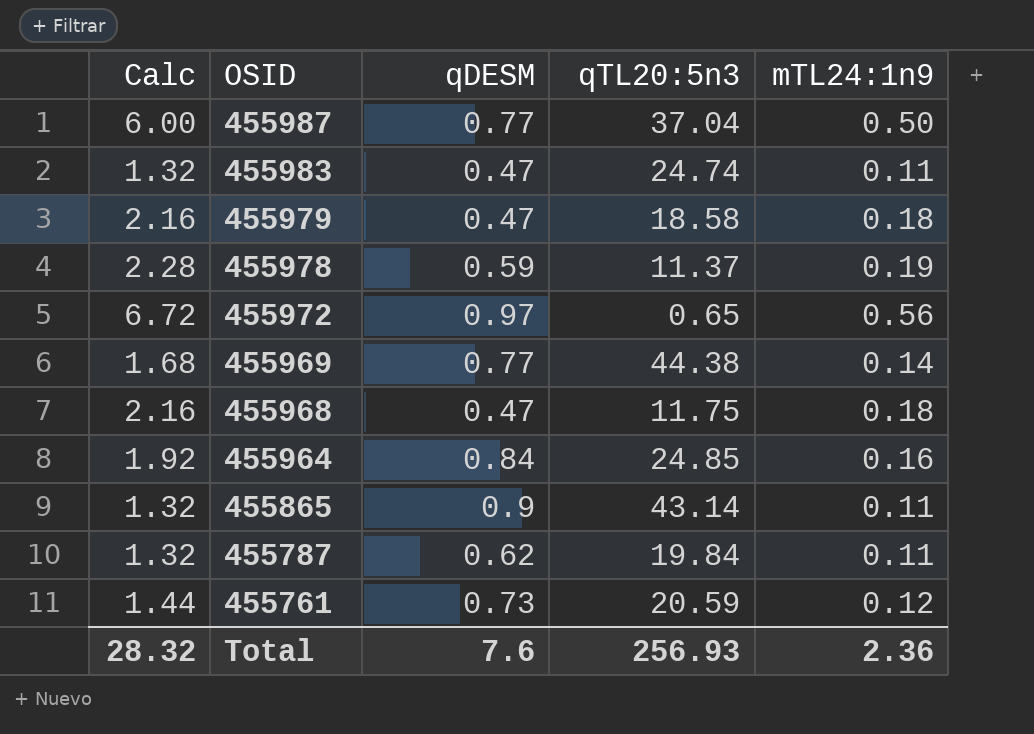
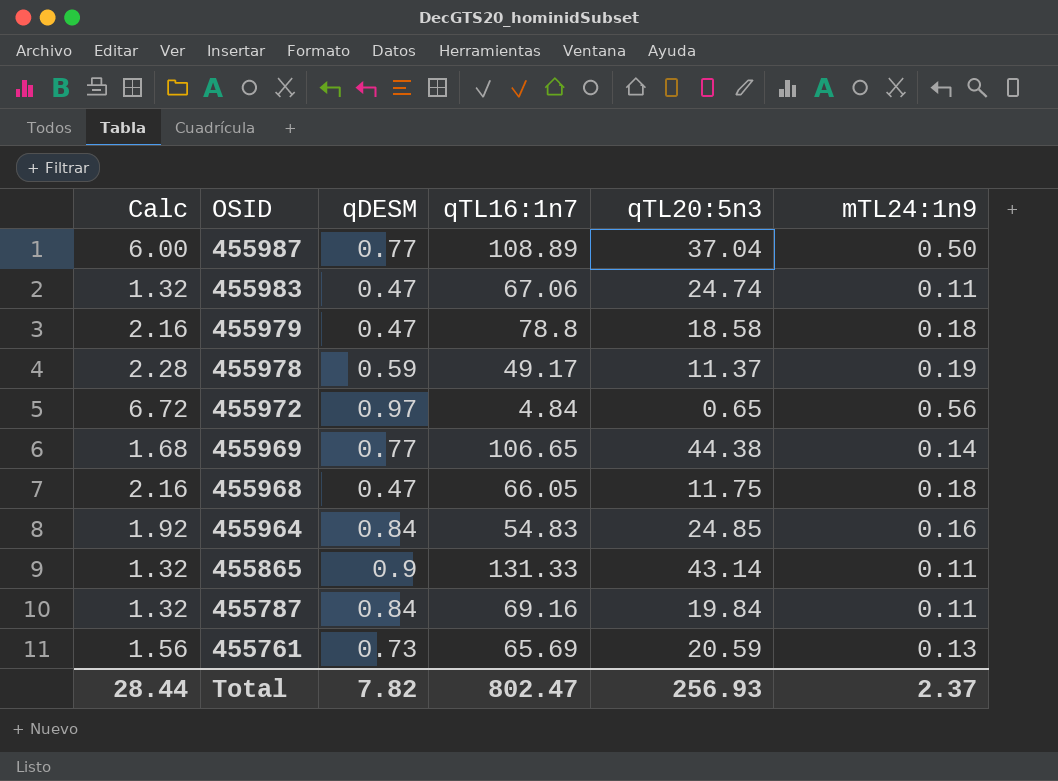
column qTL16:1n7 | position: none -> 4
455787 | qDESM: 0.62 -> 0.84
455761 | Calc: 1.44 -> 1.56
455761 | mTL24:1n9: 0.12 -> 0.13
Total | Calc: 28.32 -> 28.44
Total | qDESM: 7.6 -> 7.82
Total | mTL24:1n9: 2.36 -> 2.37

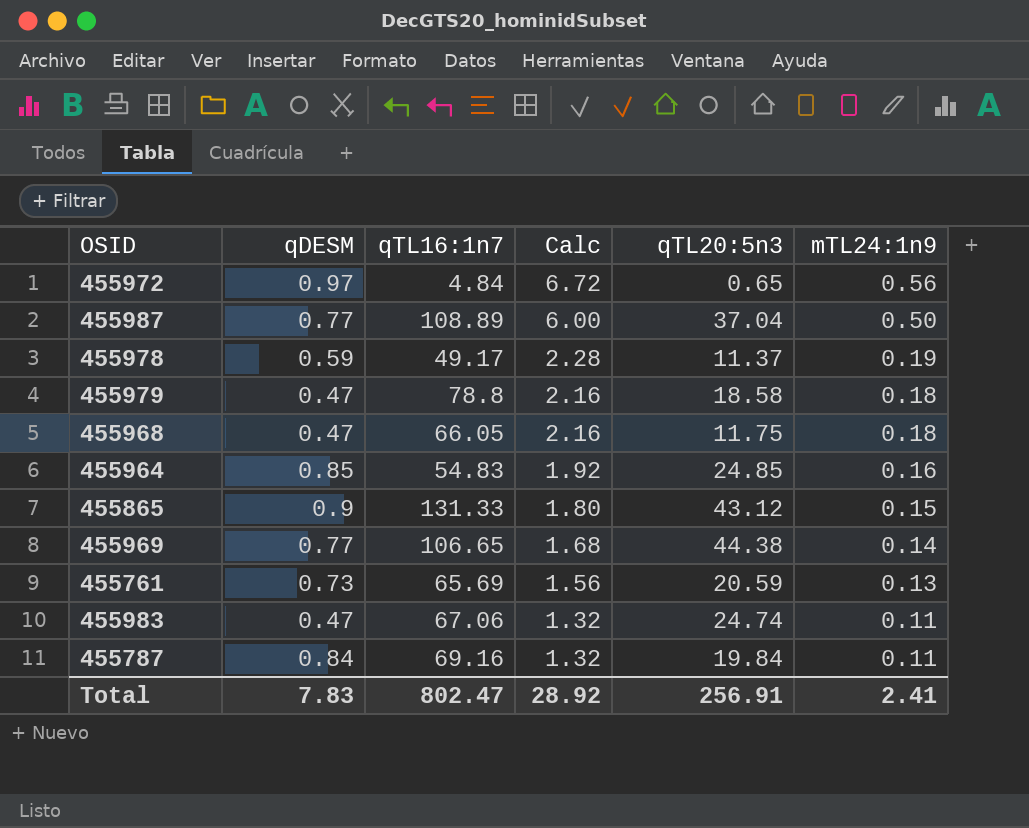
row order: OSID descending -> Calc descending
column Calc | position: 1 -> 4
455964 | qDESM: 0.84 -> 0.85
455865 | Calc: 1.32 -> 1.80
455865 | qTL20:5n3: 43.14 -> 43.12
455865 | mTL24:1n9: 0.11 -> 0.15
Total | qDESM: 7.82 -> 7.83
Total | Calc: 28.44 -> 28.92
Total | qTL20:5n3: 256.93 -> 256.91
Total | mTL24:1n9: 2.37 -> 2.41

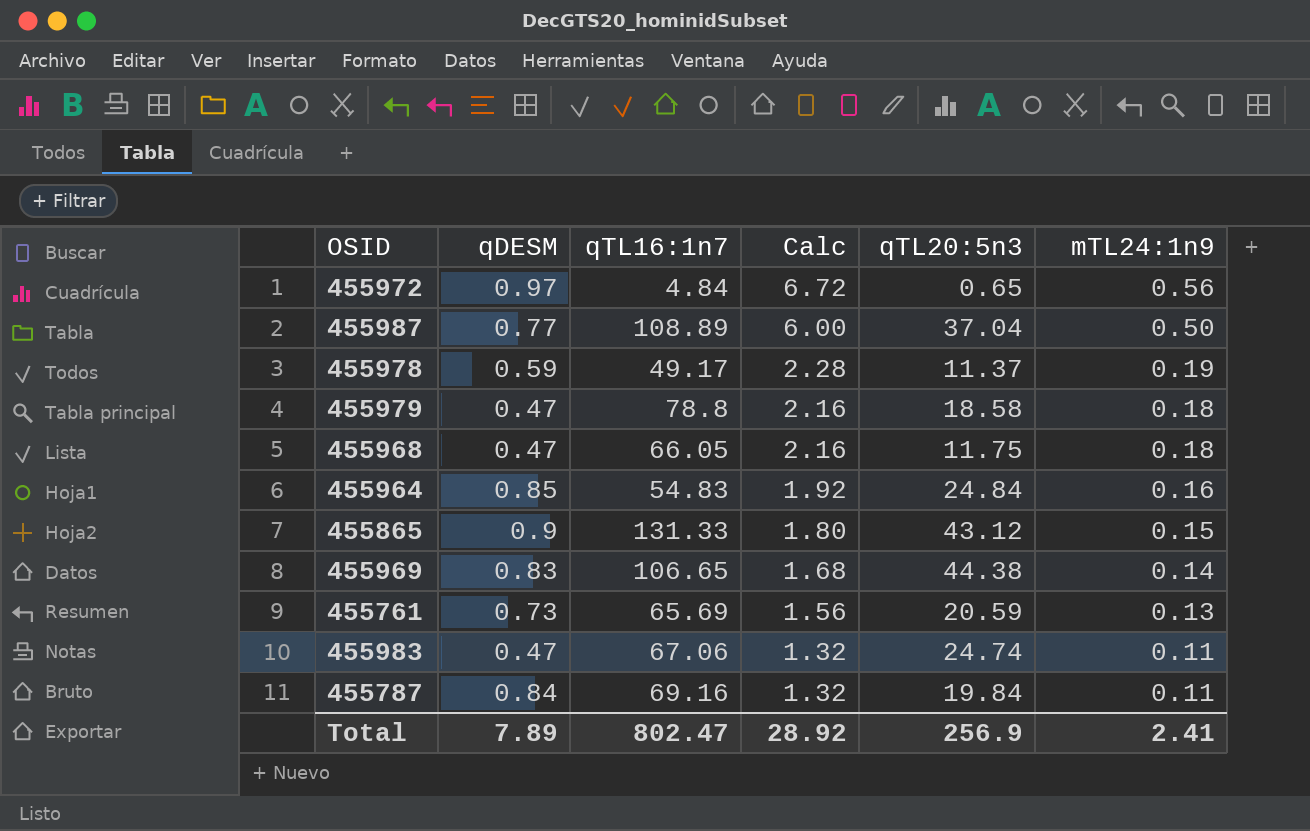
455964 | qTL20:5n3: 24.85 -> 24.84
455969 | qDESM: 0.77 -> 0.83
Total | qDESM: 7.83 -> 7.89
Total | qTL20:5n3: 256.91 -> 256.9

